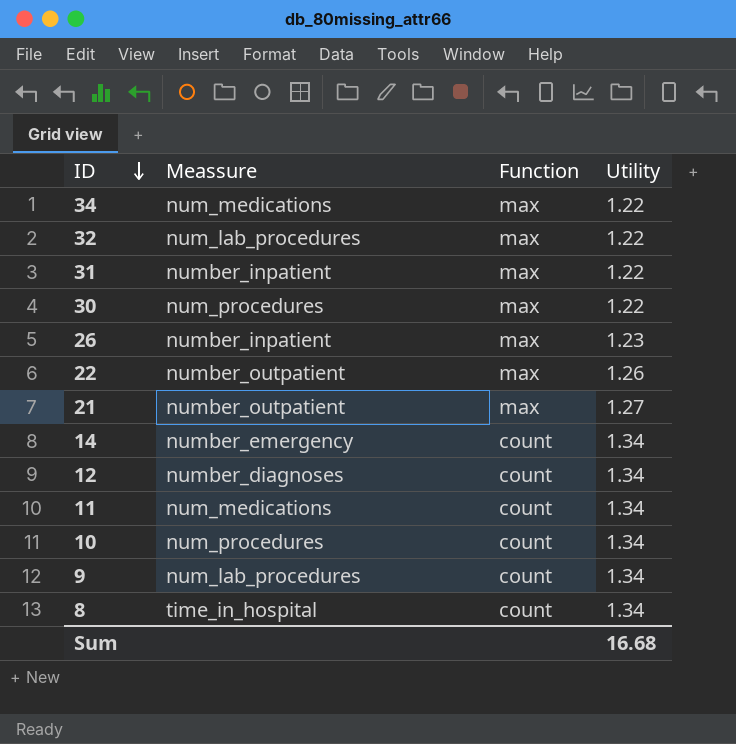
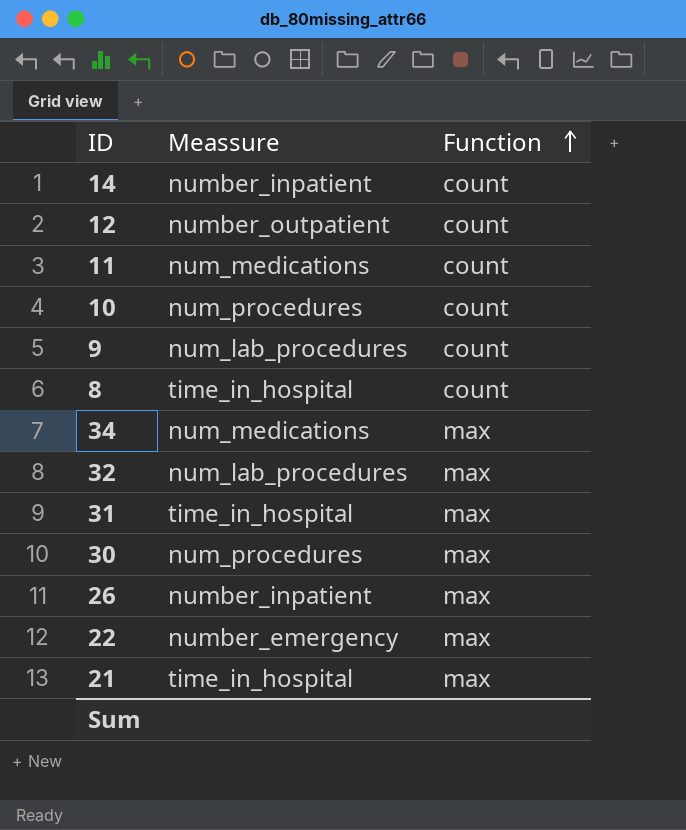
row order: ID descending -> Function ascending
column Utility | position: 4 -> none
14 | Meassure: number_emergency -> number_inpatient
12 | Meassure: number_diagnoses -> number_outpatient
31 | Meassure: number_inpatient -> time_in_hospital
22 | Meassure: number_outpatient -> number_emergency
21 | Meassure: number_outpatient -> time_in_hospital

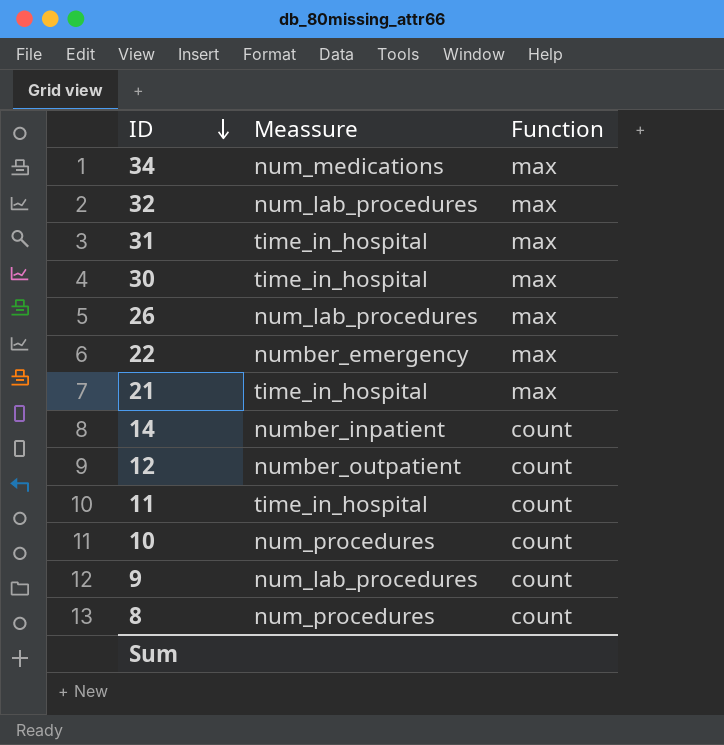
row order: Function ascending -> ID descending
30 | Meassure: num_procedures -> time_in_hospital
26 | Meassure: number_inpatient -> num_lab_procedures
11 | Meassure: num_medications -> time_in_hospital
8 | Meassure: time_in_hospital -> num_procedures

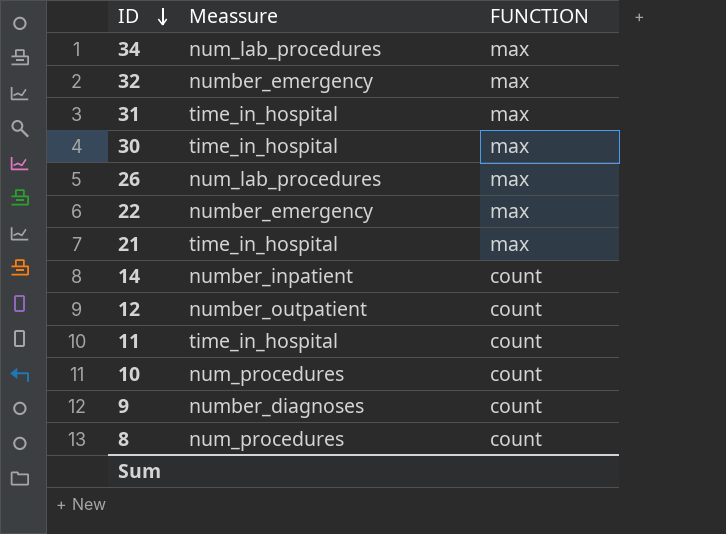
column name: Function -> FUNCTION
34 | Meassure: num_medications -> num_lab_procedures
32 | Meassure: num_lab_procedures -> number_emergency
9 | Meassure: num_lab_procedures -> number_diagnoses

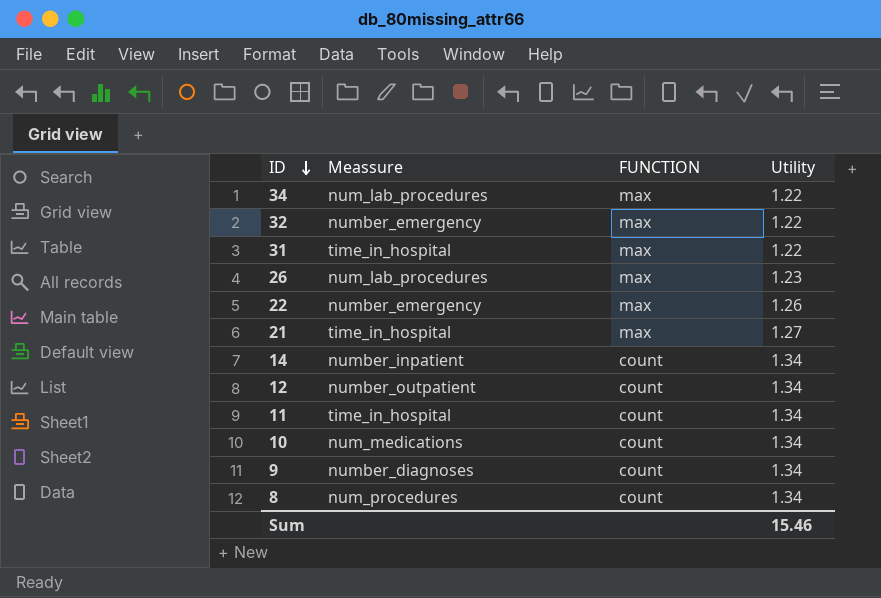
column Utility | position: none -> 4
row 30: time_in_hospital | max -> none
10 | Meassure: num_procedures -> num_medications

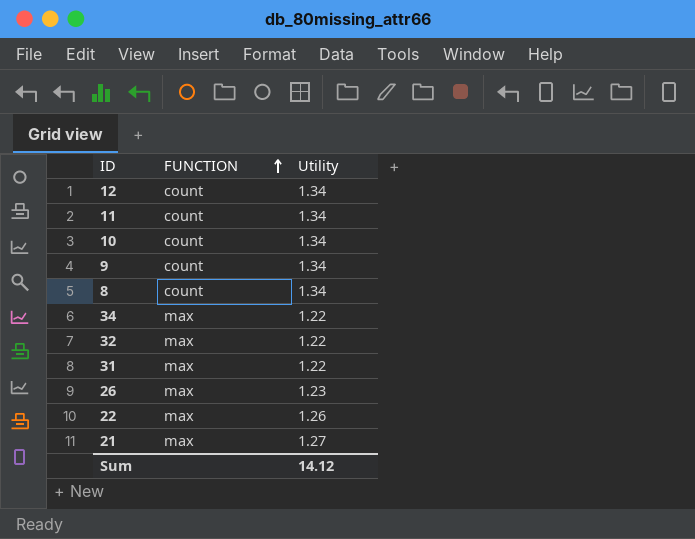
row order: ID descending -> FUNCTION ascending
column Meassure | position: 2 -> none
row 14: number_inpatient | count | 1.34 -> none
Sum | Utility: 15.46 -> 14.12

